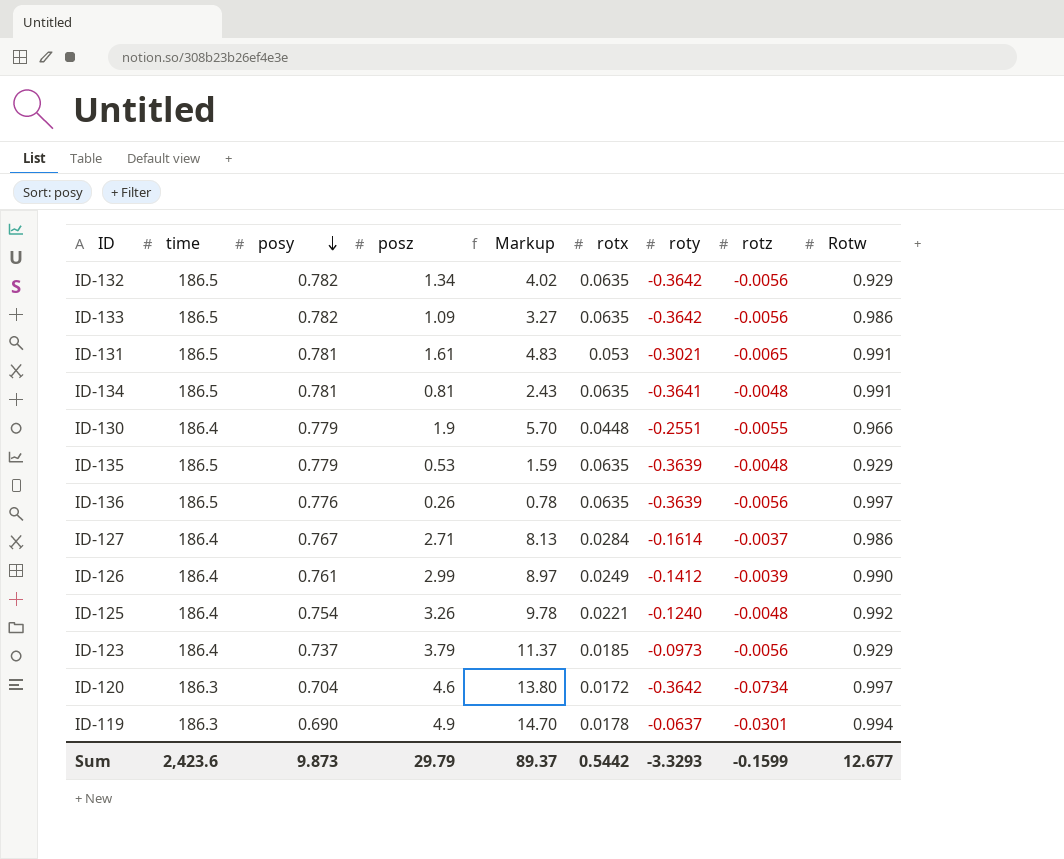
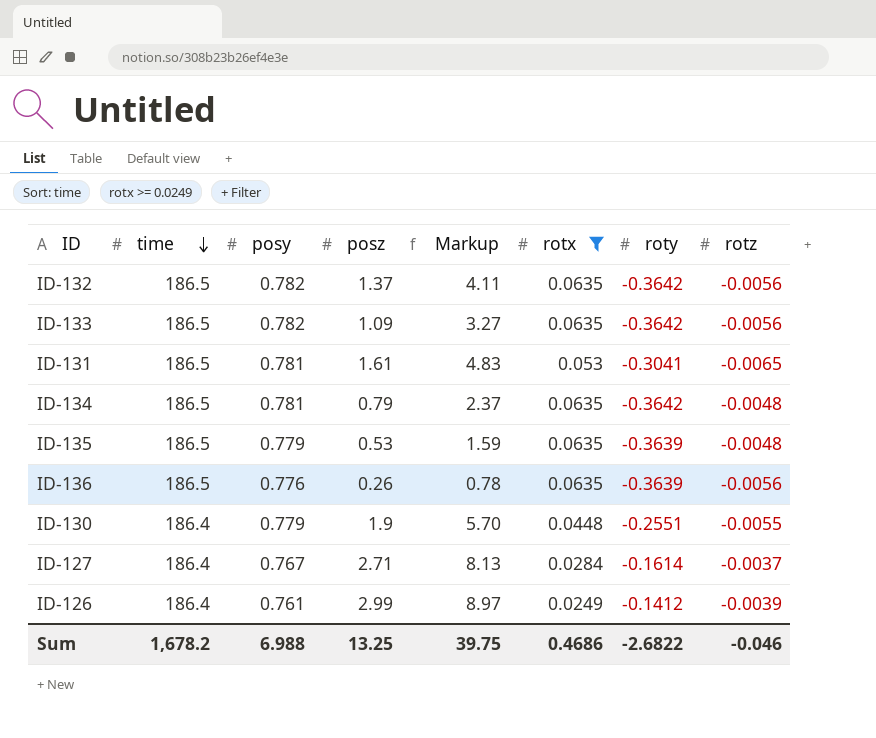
filter: none -> rotx >= 0.0249
row order: posy descending -> time descending
column Rotw | position: 9 -> none
ID-132 | posz: 1.34 -> 1.37
ID-132 | Markup: 4.02 -> 4.11
ID-131 | roty: -0.3021 -> -0.3041
ID-134 | posz: 0.81 -> 0.79
ID-134 | Markup: 2.43 -> 2.37
ID-134 | roty: -0.3641 -> -0.3642
Sum | time: 2,423.6 -> 1,678.2
Sum | posy: 9.873 -> 6.988
Sum | posz: 29.79 -> 13.25
Sum | Markup: 89.37 -> 39.75
Sum | rotx: 0.5442 -> 0.4686
Sum | roty: -3.3293 -> -2.6822
Sum | rotz: -0.1599 -> -0.046

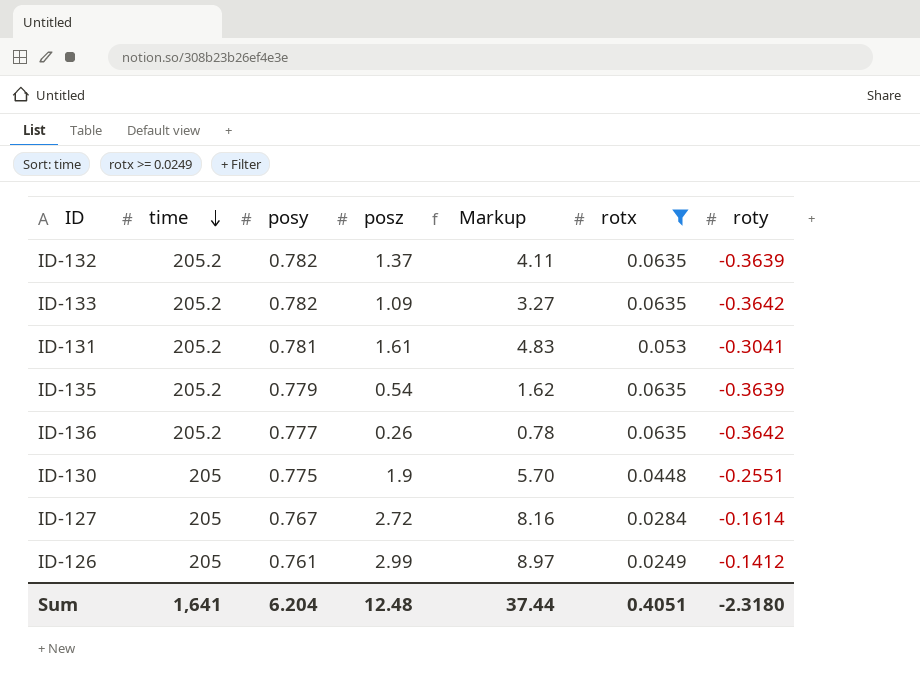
column rotz | position: 8 -> none
row ID-134: 186.5 | 0.781 | 0.79 | 2.37 | 0.0635 | -0.3642 | -0.0048 -> none
ID-132 | time: 186.5 -> 205.2
ID-132 | roty: -0.3642 -> -0.3639
ID-133 | time: 186.5 -> 205.2
ID-131 | time: 186.5 -> 205.2
ID-135 | time: 186.5 -> 205.2
ID-135 | posz: 0.53 -> 0.54
ID-135 | Markup: 1.59 -> 1.62
ID-136 | time: 186.5 -> 205.2
ID-136 | posy: 0.776 -> 0.777
ID-136 | roty: -0.3639 -> -0.3642
ID-130 | time: 186.4 -> 205
ID-130 | posy: 0.779 -> 0.775
ID-127 | time: 186.4 -> 205
ID-127 | posz: 2.71 -> 2.72
ID-127 | Markup: 8.13 -> 8.16
ID-126 | time: 186.4 -> 205
Sum | time: 1,678.2 -> 1,641
Sum | posy: 6.988 -> 6.204
Sum | posz: 13.25 -> 12.48
Sum | Markup: 39.75 -> 37.44
Sum | rotx: 0.4686 -> 0.4051
Sum | roty: -2.6822 -> -2.3180

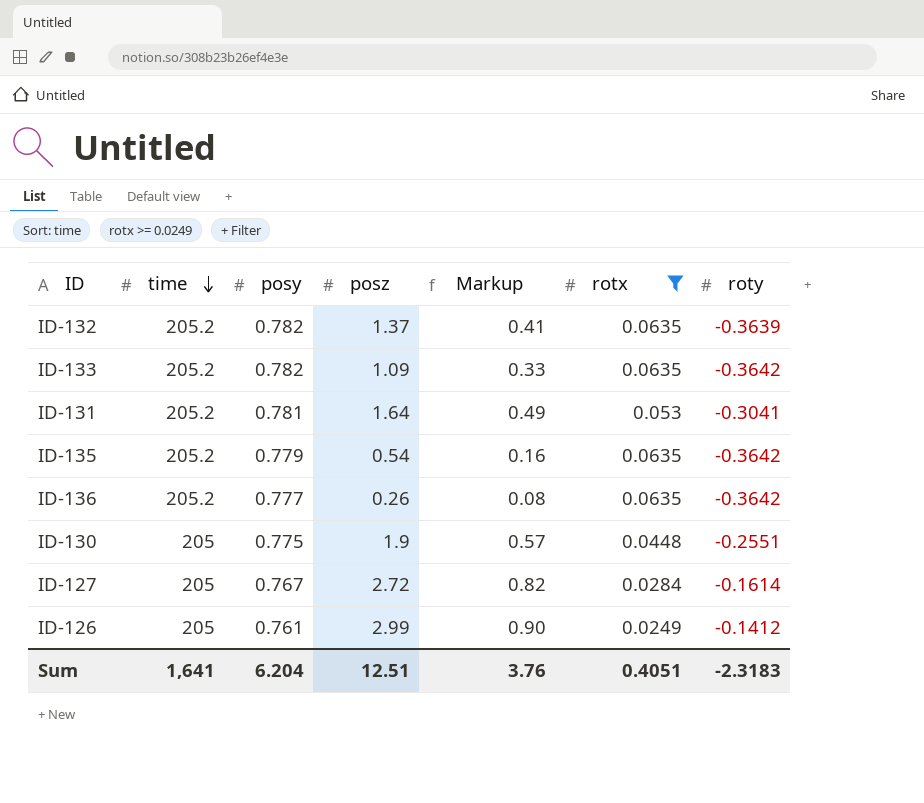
column Markup | formula: [posz] * 3 -> [posz] * 0.3
ID-131 | posz: 1.61 -> 1.64
ID-135 | roty: -0.3639 -> -0.3642
Sum | posz: 12.48 -> 12.51
Sum | Markup: 37.44 -> 3.76
Sum | roty: -2.3180 -> -2.3183

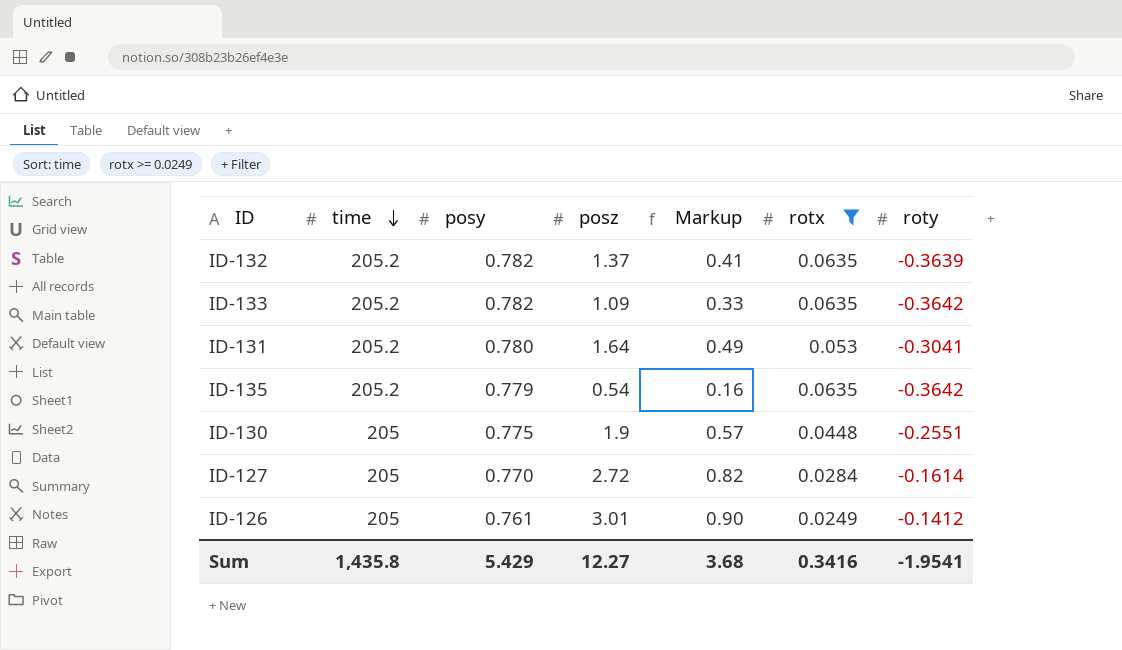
row ID-136: 205.2 | 0.777 | 0.26 | 0.08 | 0.0635 | -0.3642 -> none
ID-131 | posy: 0.781 -> 0.780
ID-127 | posy: 0.767 -> 0.770
ID-126 | posz: 2.99 -> 3.01
Sum | time: 1,641 -> 1,435.8
Sum | posy: 6.204 -> 5.429
Sum | posz: 12.51 -> 12.27
Sum | Markup: 3.76 -> 3.68
Sum | rotx: 0.4051 -> 0.3416
Sum | roty: -2.3183 -> -1.9541

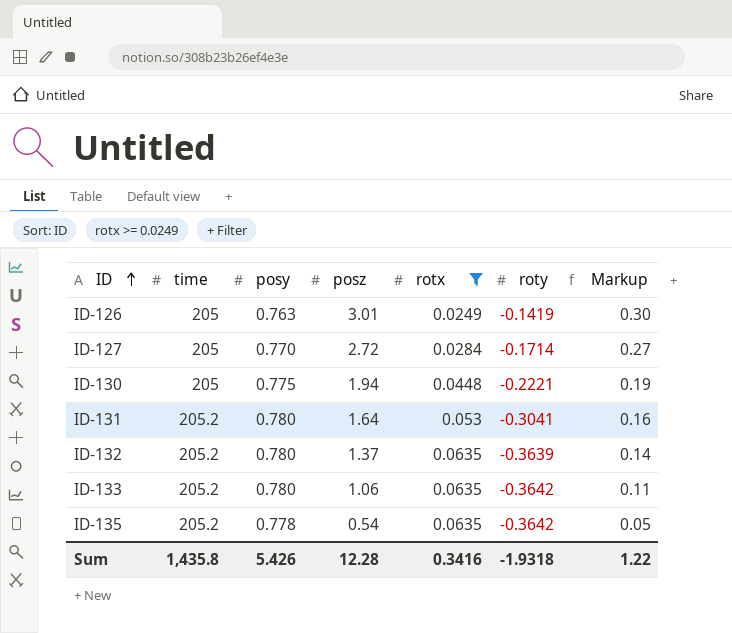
row order: time descending -> ID ascending
column Markup | formula: [posz] * 0.3 -> [posz] * 0.1
column Markup | position: 5 -> 7
ID-126 | posy: 0.761 -> 0.763
ID-126 | roty: -0.1412 -> -0.1419
ID-127 | roty: -0.1614 -> -0.1714
ID-130 | posz: 1.9 -> 1.94
ID-130 | roty: -0.2551 -> -0.2221
ID-132 | posy: 0.782 -> 0.780
ID-133 | posy: 0.782 -> 0.780
ID-133 | posz: 1.09 -> 1.06
ID-135 | posy: 0.779 -> 0.778
Sum | posy: 5.429 -> 5.426
Sum | posz: 12.27 -> 12.28
Sum | roty: -1.9541 -> -1.9318
Sum | Markup: 3.68 -> 1.22

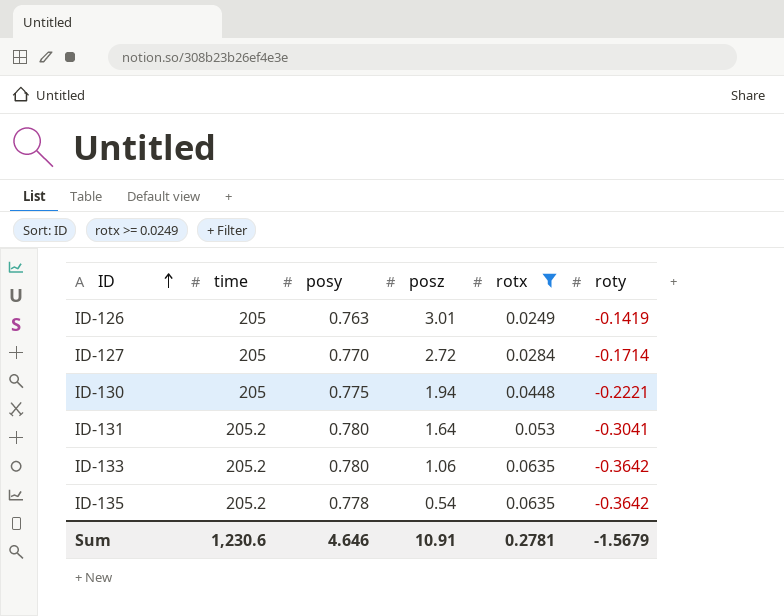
column Markup | formula: [posz] * 0.1 -> none
row ID-132: 205.2 | 0.780 | 1.37 | 0.0635 | -0.3639 | 0.14 -> none
Sum | time: 1,435.8 -> 1,230.6
Sum | posy: 5.426 -> 4.646
Sum | posz: 12.28 -> 10.91
Sum | rotx: 0.3416 -> 0.2781
Sum | roty: -1.9318 -> -1.5679

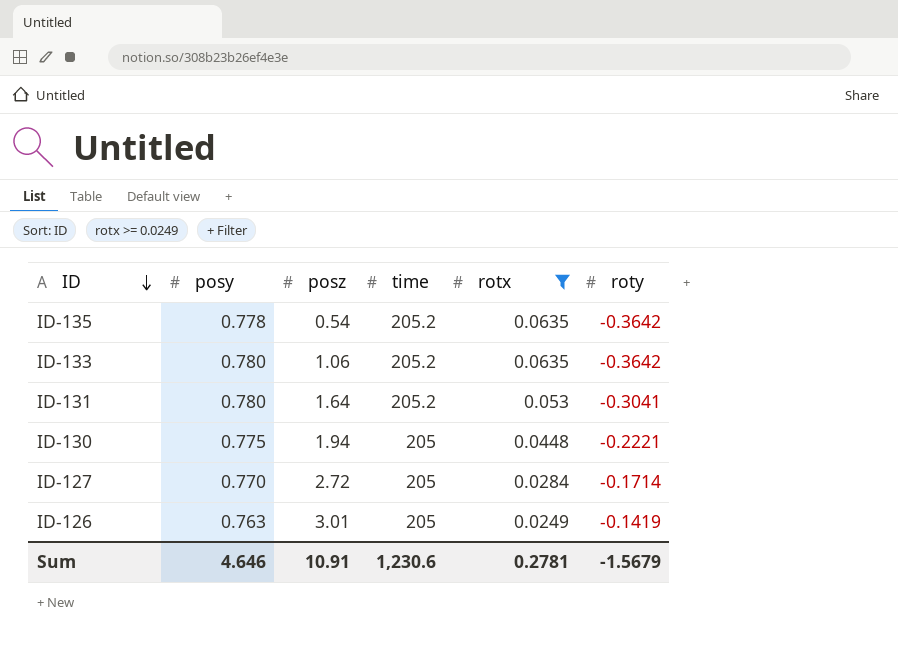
row order: ID ascending -> ID descending
column time | position: 2 -> 4

